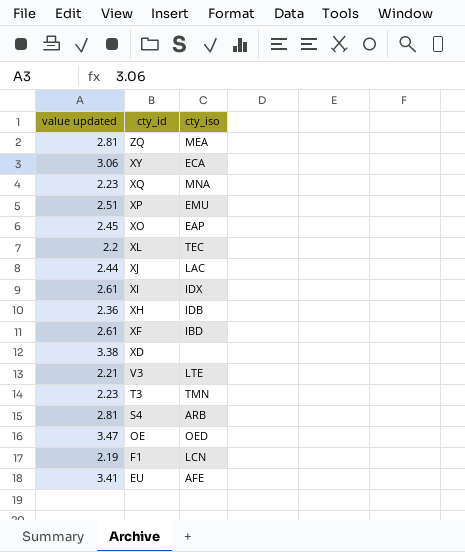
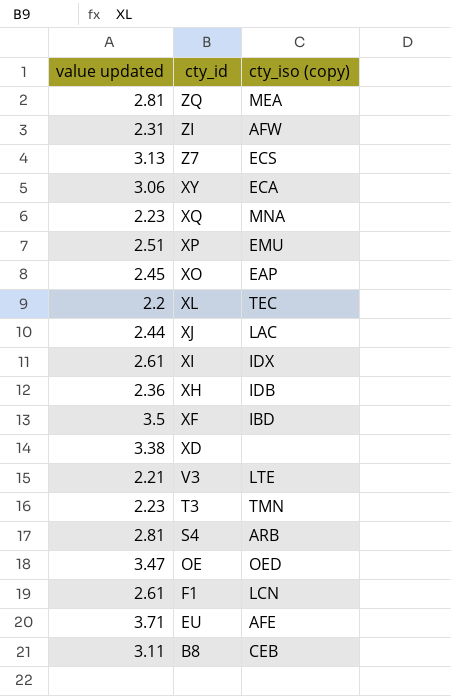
column name: cty_iso -> cty_iso (copy)
row ZI: none -> 2.31 | AFW
row Z7: none -> 3.13 | ECS
XF | value updated: 2.61 -> 3.5
F1 | value updated: 2.19 -> 2.61
EU | value updated: 3.41 -> 3.71
row B8: none -> 3.11 | CEB

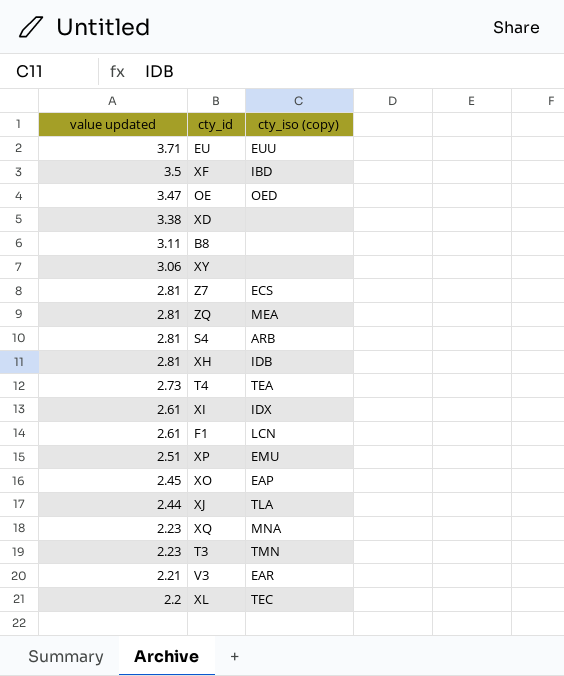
row order: cty_id descending -> value updated descending
row ZI: 2.31 | AFW -> none
EU | cty_iso (copy): AFE -> EUU
B8 | cty_iso (copy): CEB -> none
XY | cty_iso (copy): ECA -> none
Z7 | value updated: 3.13 -> 2.81
XH | value updated: 2.36 -> 2.81
row T4: none -> 2.73 | TEA
XJ | cty_iso (copy): LAC -> TLA
V3 | cty_iso (copy): LTE -> EAR

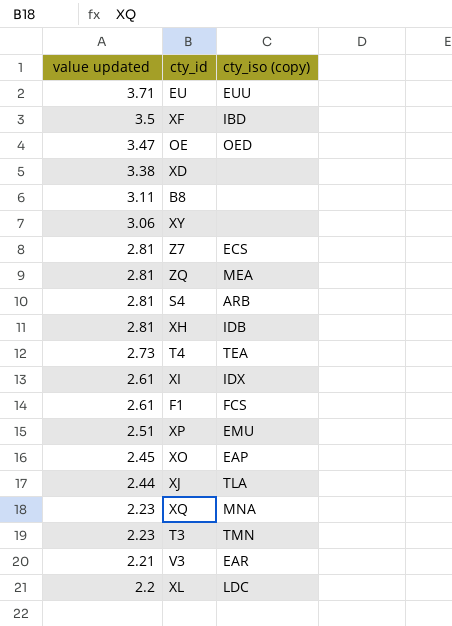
F1 | cty_iso (copy): LCN -> FCS
XL | cty_iso (copy): TEC -> LDC

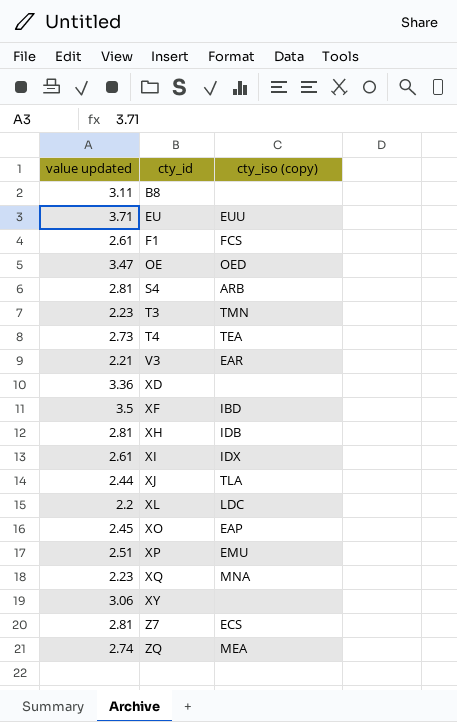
row order: value updated descending -> cty_id ascending
XD | value updated: 3.38 -> 3.36
ZQ | value updated: 2.81 -> 2.74

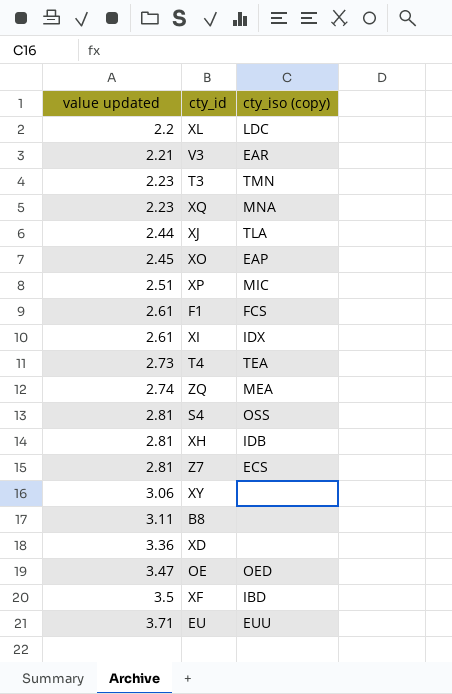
row order: cty_id ascending -> value updated ascending
XP | cty_iso (copy): EMU -> MIC
S4 | cty_iso (copy): ARB -> OSS

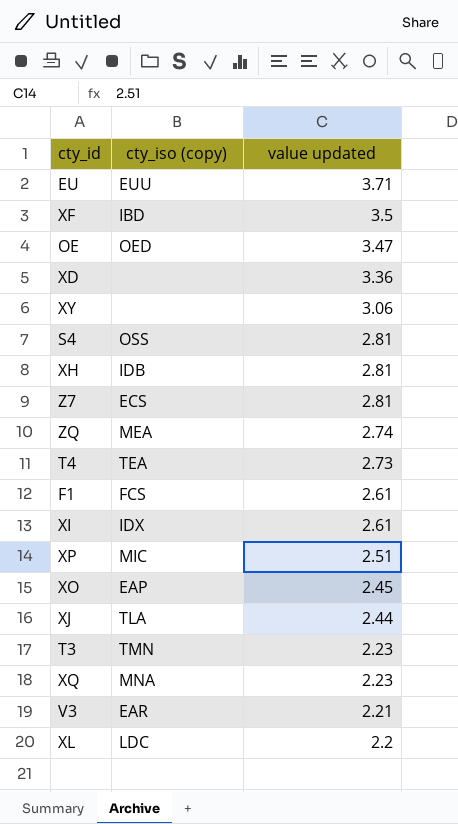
row order: value updated ascending -> value updated descending
column value updated | position: 1 -> 3
row B8: 3.11 | none -> none

